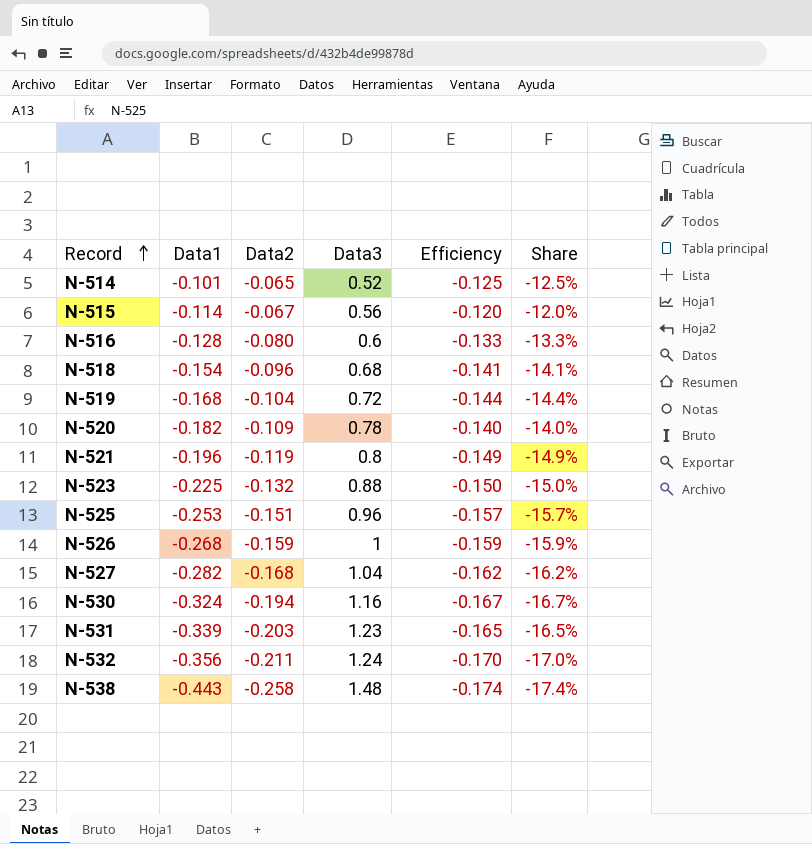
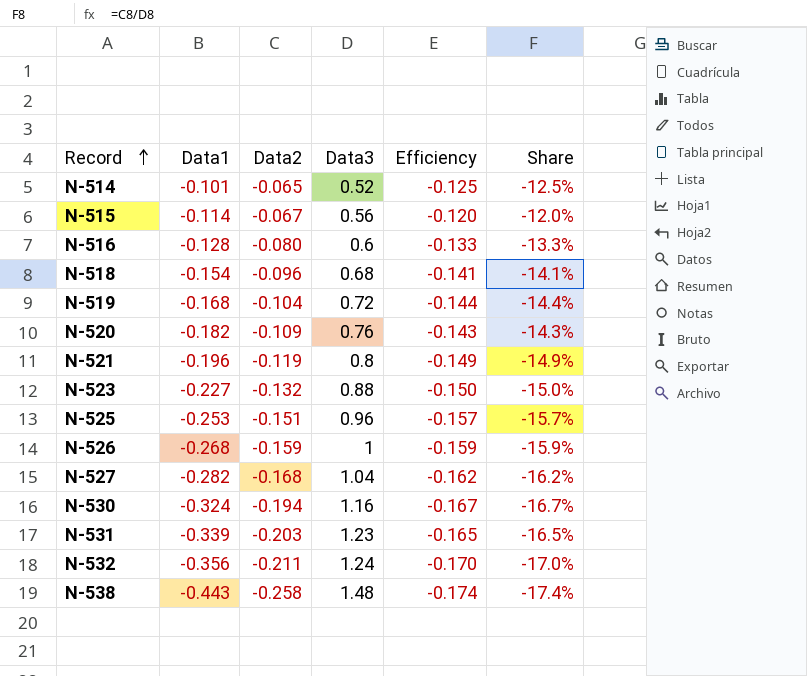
N-520 | Data3: 0.78 -> 0.76
N-520 | Efficiency: -0.140 -> -0.143
N-520 | Share: -14.0% -> -14.3%
N-523 | Data1: -0.225 -> -0.227

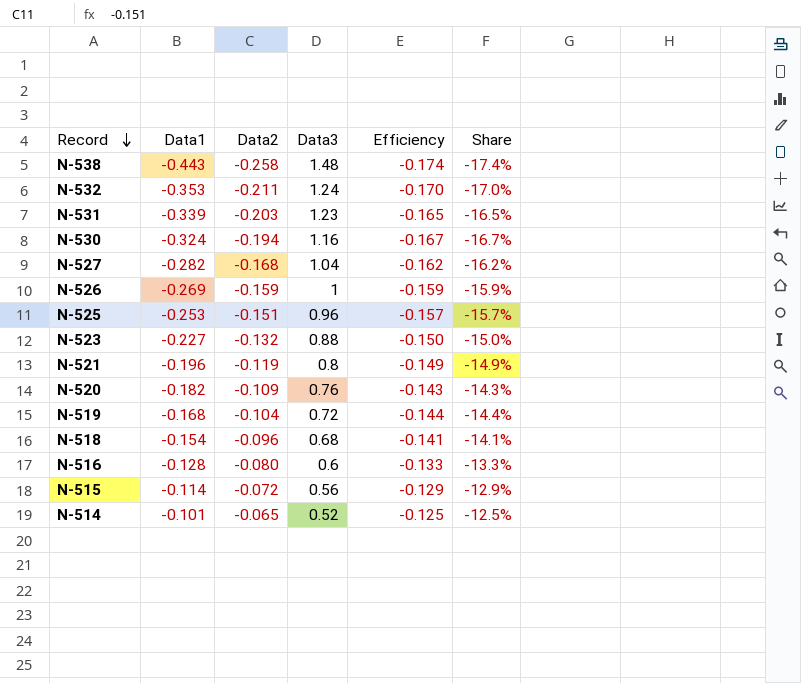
row order: Record ascending -> Record descending
N-532 | Data1: -0.356 -> -0.353
N-526 | Data1: -0.268 -> -0.269
N-515 | Data2: -0.067 -> -0.072
N-515 | Efficiency: -0.120 -> -0.129
N-515 | Share: -12.0% -> -12.9%

